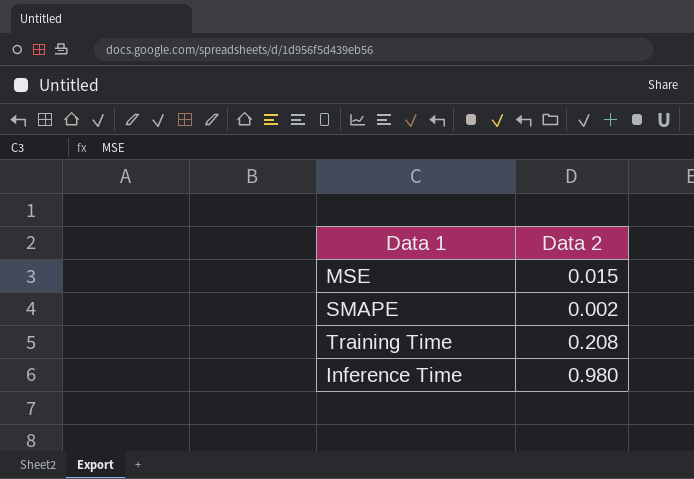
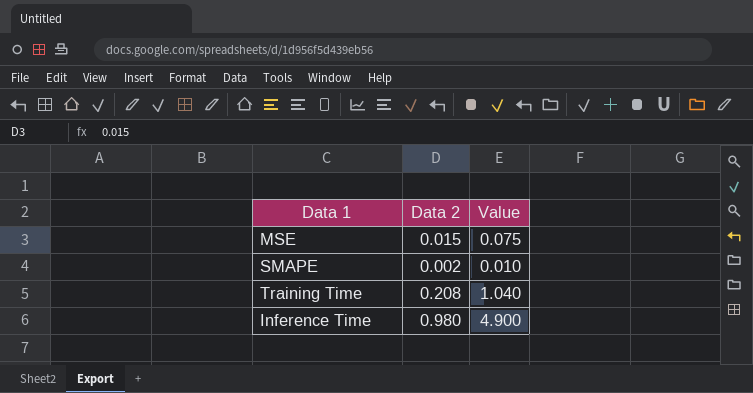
column Value | formula: none -> [Data 2] * 5

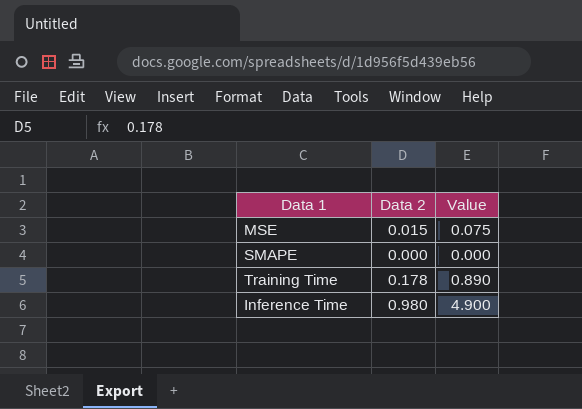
SMAPE | Data 2: 0.002 -> 0.000
SMAPE | Value: 0.010 -> 0.000
Training Time | Data 2: 0.208 -> 0.178
Training Time | Value: 1.040 -> 0.890

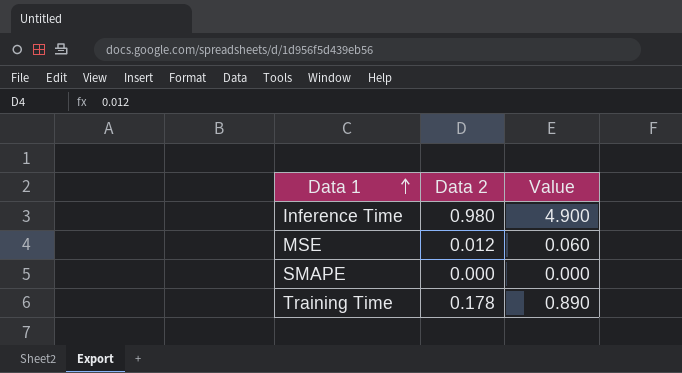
row order: none -> Data 1 ascending
MSE | Data 2: 0.015 -> 0.012
MSE | Value: 0.075 -> 0.060

